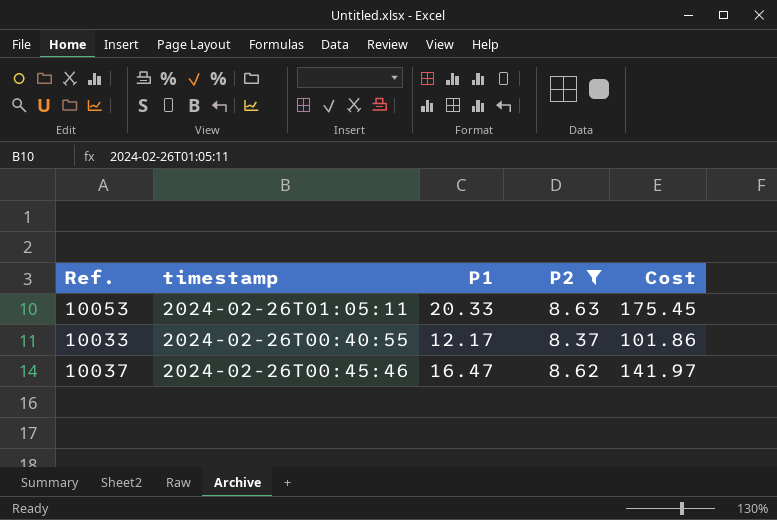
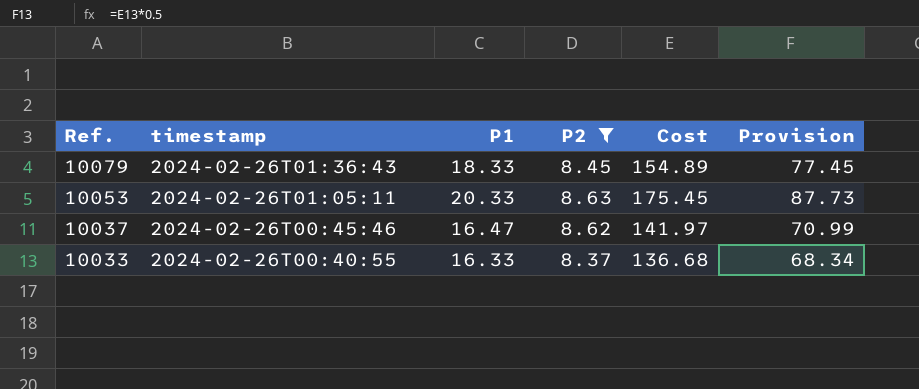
row order: none -> Ref. descending
column Provision | formula: none -> [Cost] * 0.5
row 10079: none -> 2024-02-26T01:36:43 | 18.33 | 8.45 | 154.89 | 77.45
10033 | P1: 12.17 -> 16.33
10033 | Cost: 101.86 -> 136.68

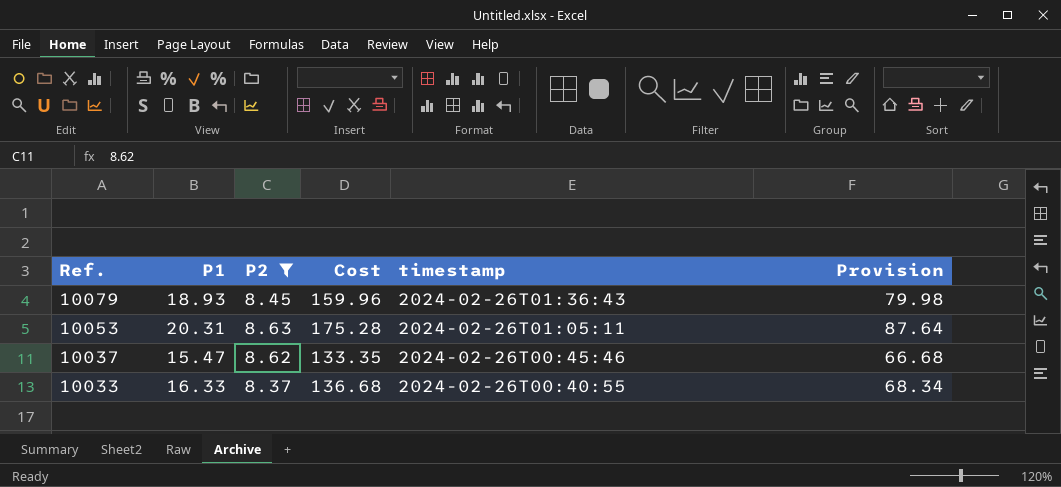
column timestamp | position: 2 -> 5
10079 | P1: 18.33 -> 18.93
10079 | Cost: 154.89 -> 159.96
10079 | Provision: 77.45 -> 79.98
10053 | P1: 20.33 -> 20.31
10053 | Cost: 175.45 -> 175.28
10053 | Provision: 87.73 -> 87.64
10037 | P1: 16.47 -> 15.47
10037 | Cost: 141.97 -> 133.35
10037 | Provision: 70.99 -> 66.68

